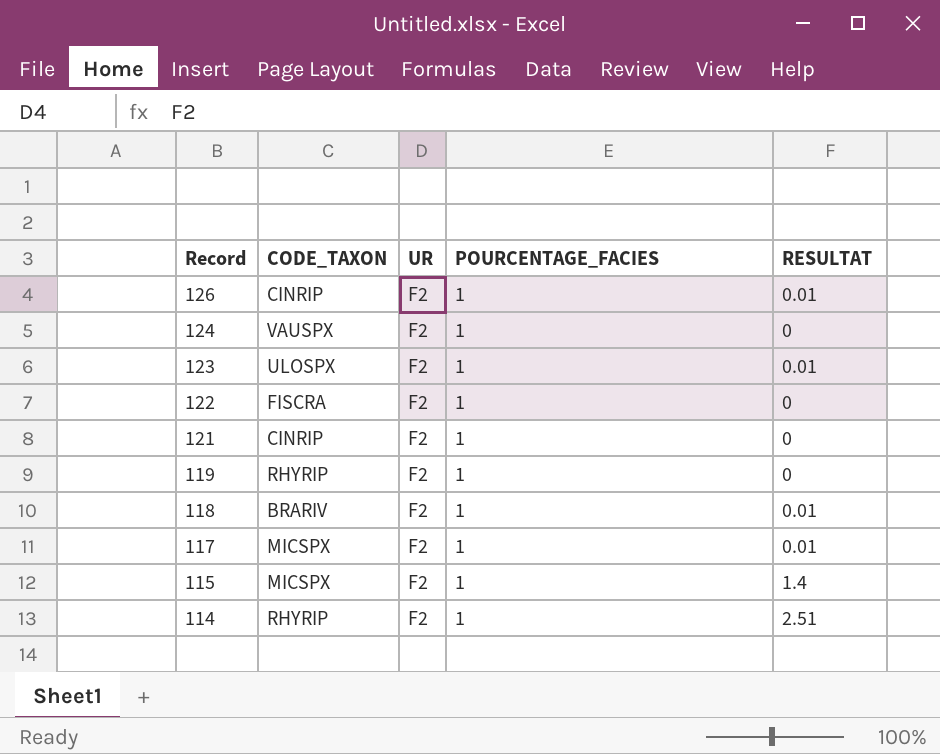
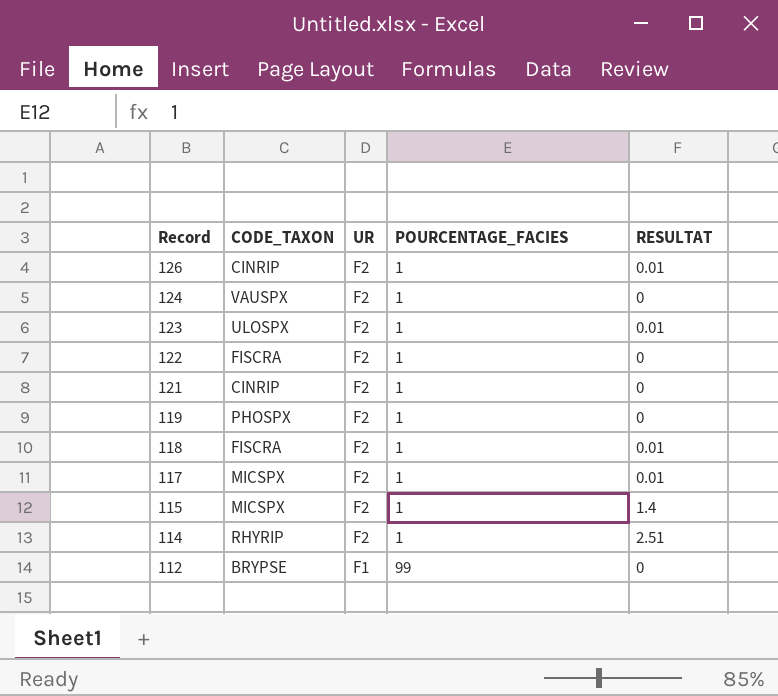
119 | CODE_TAXON: RHYRIP -> PHOSPX
118 | CODE_TAXON: BRARIV -> FISCRA
row 112: none -> BRYPSE | F1 | 99 | 0

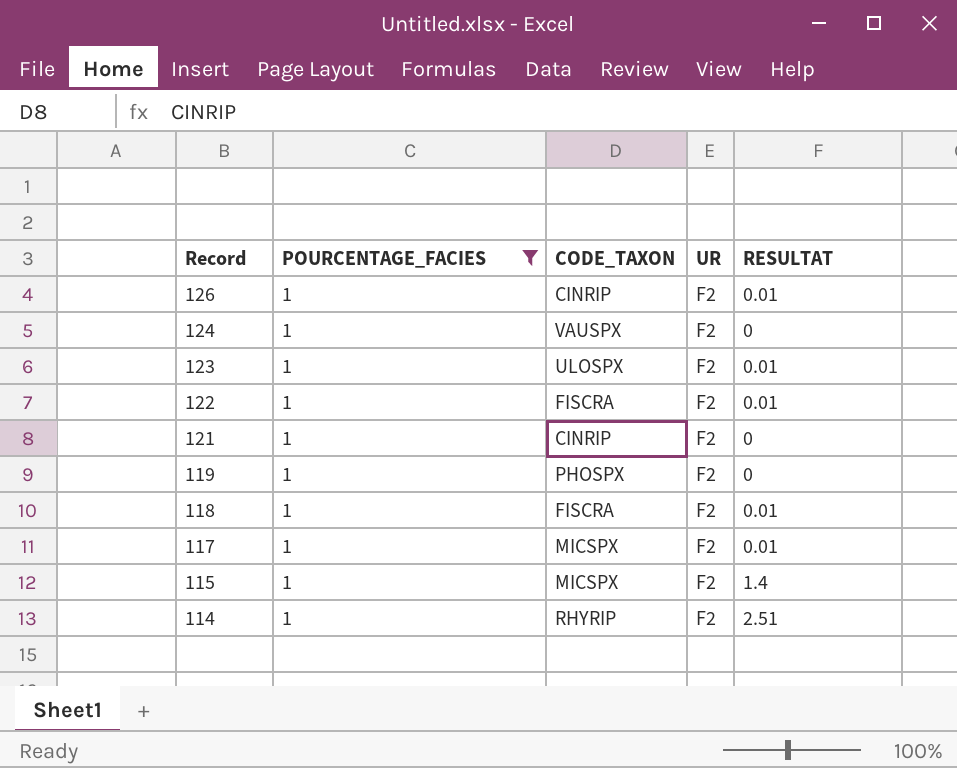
filter: none -> POURCENTAGE_FACIES = 1
column POURCENTAGE_FACIES | position: 4 -> 2
122 | RESULTAT: 0 -> 0.01

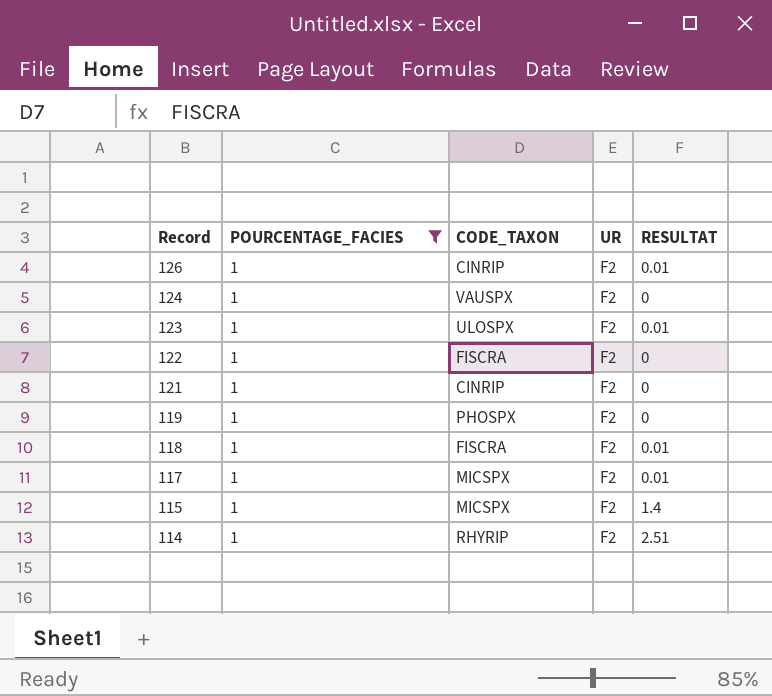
122 | RESULTAT: 0.01 -> 0

